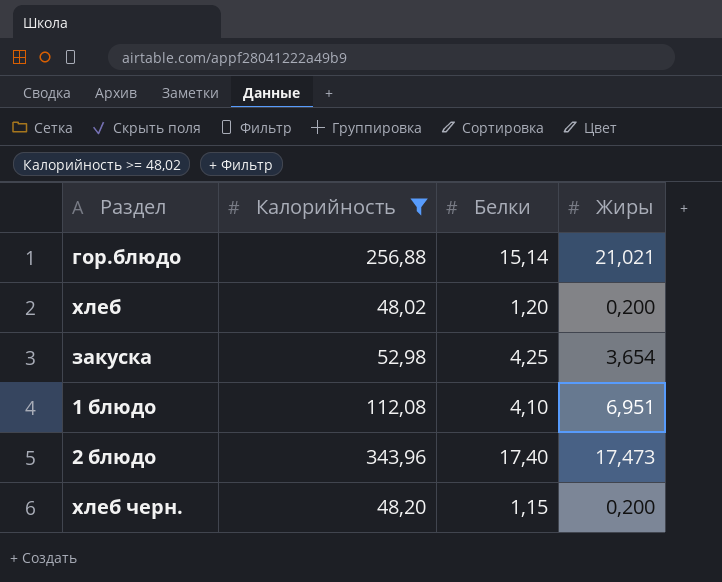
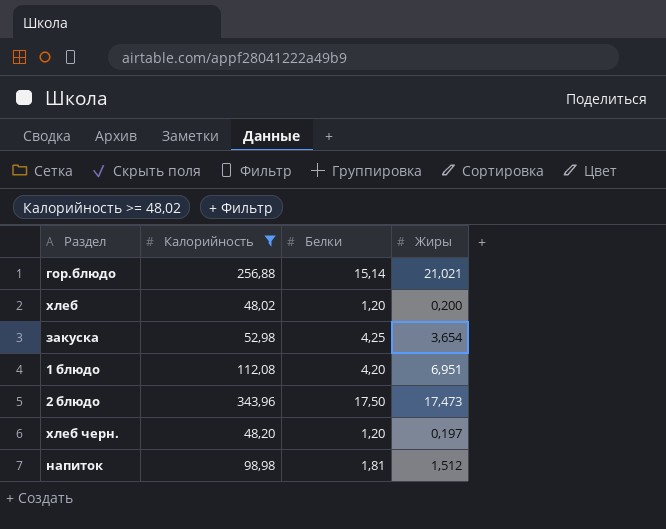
1 блюдо | Белки: 4,10 -> 4,20
2 блюдо | Белки: 17,40 -> 17,50
хлеб черн. | Белки: 1,15 -> 1,20
хлеб черн. | Жиры: 0,200 -> 0,197
row напиток: none -> 98,98 | 1,81 | 1,512

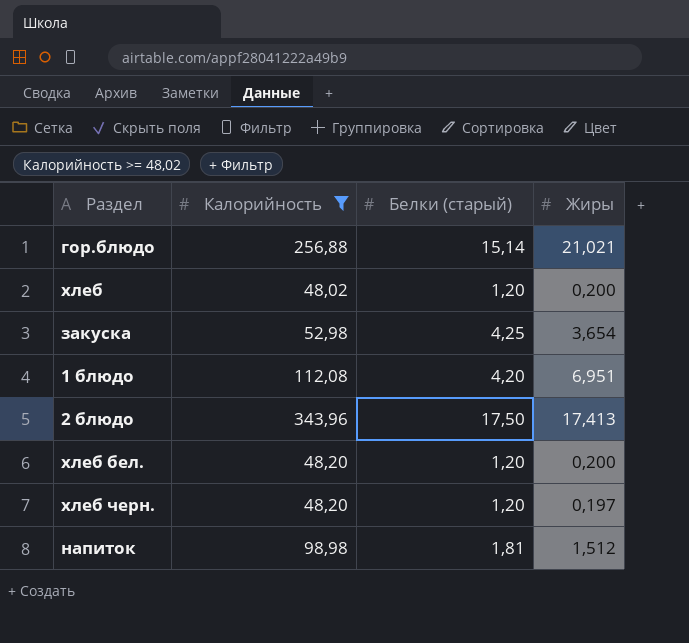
column name: Белки -> Белки (старый)
2 блюдо | Жиры: 17,473 -> 17,413
row хлеб бел.: none -> 48,20 | 1,20 | 0,200

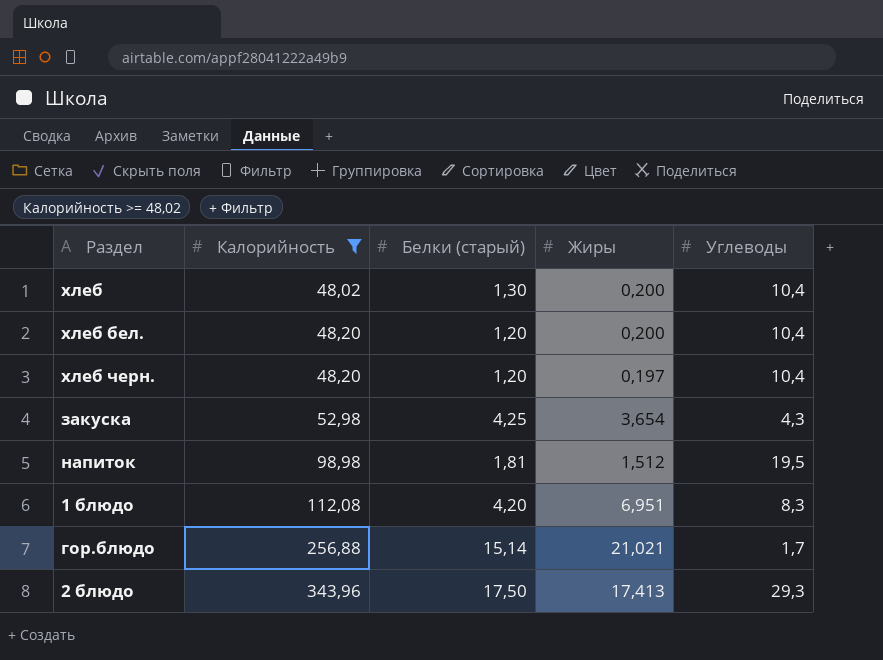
row order: none -> Калорийность ascending
column Углеводы | position: none -> 5
хлеб | Белки (старый): 1,20 -> 1,30

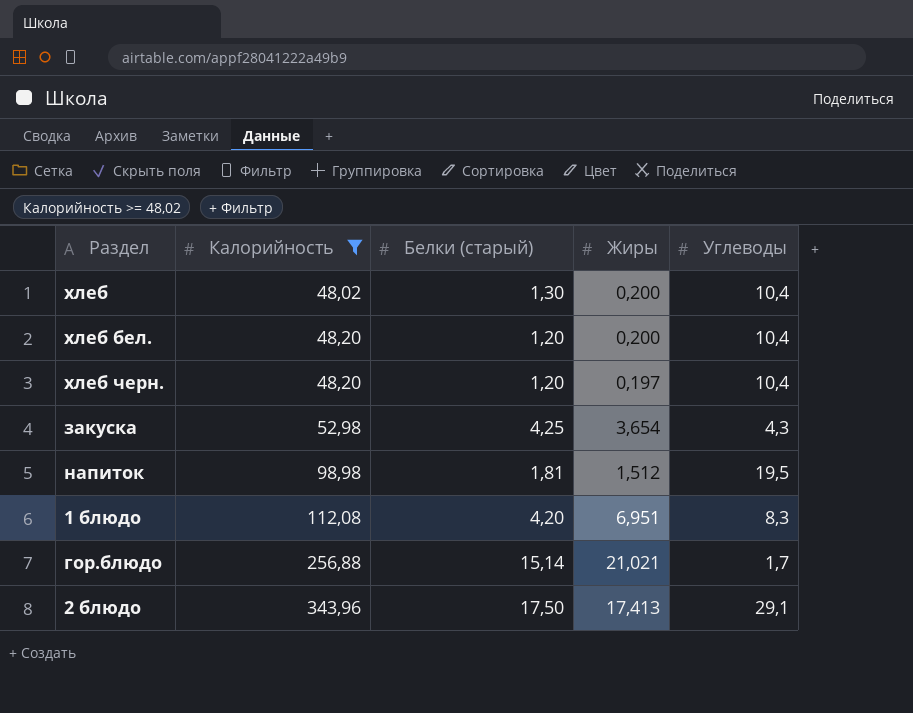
2 блюдо | Углеводы: 29,3 -> 29,1

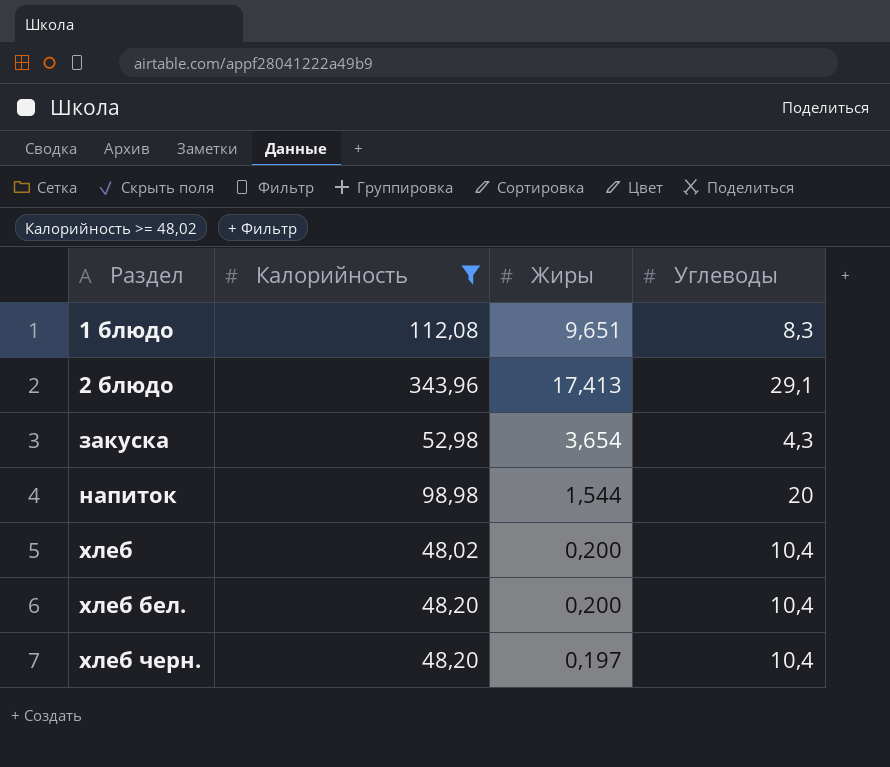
row order: Калорийность ascending -> Раздел ascending
column Белки (старый) | position: 3 -> none
row гор.блюдо: 256,88 | 15,14 | 21,021 | 1,7 -> none
1 блюдо | Жиры: 6,951 -> 9,651
напиток | Жиры: 1,512 -> 1,544
напиток | Углеводы: 19,5 -> 20

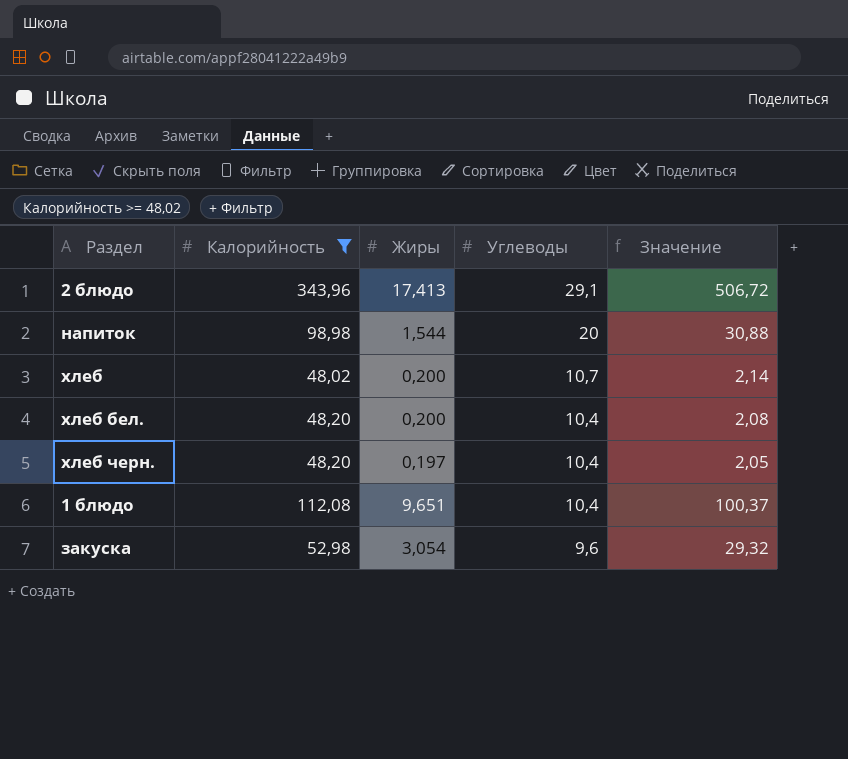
row order: Раздел ascending -> Углеводы descending
column Значение | formula: none -> [Жиры] * [Углеводы]
хлеб | Углеводы: 10,4 -> 10,7
1 блюдо | Углеводы: 8,3 -> 10,4
закуска | Жиры: 3,654 -> 3,054
закуска | Углеводы: 4,3 -> 9,6

